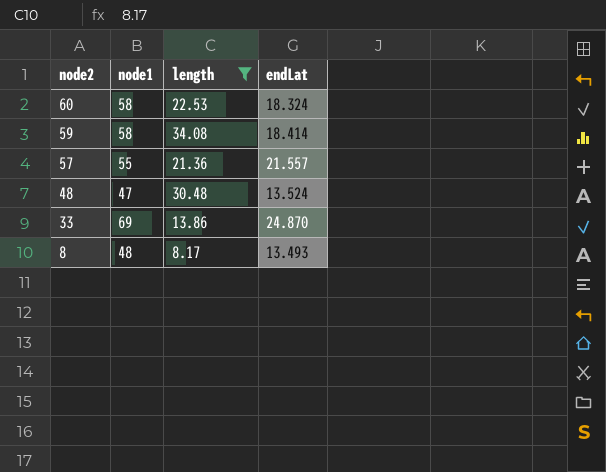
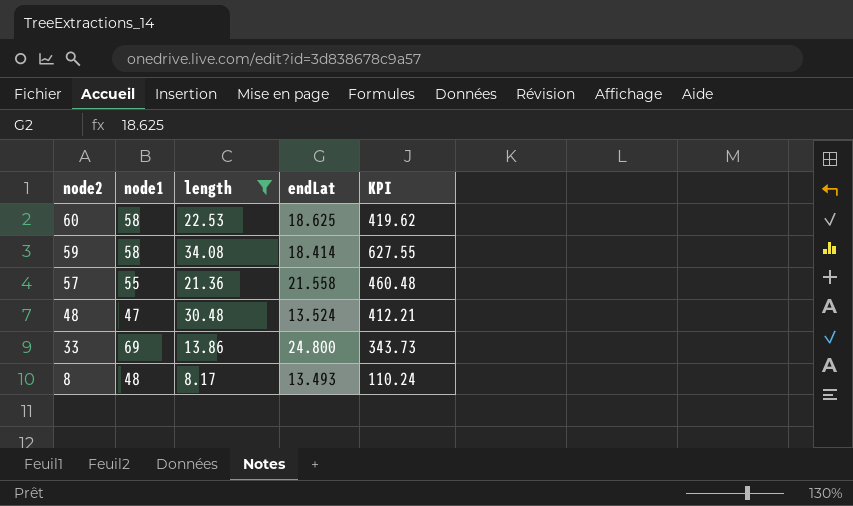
column KPI | formula: none -> [length] * [endLat]
60 | endLat: 18.324 -> 18.625
57 | endLat: 21.557 -> 21.558
33 | endLat: 24.870 -> 24.800

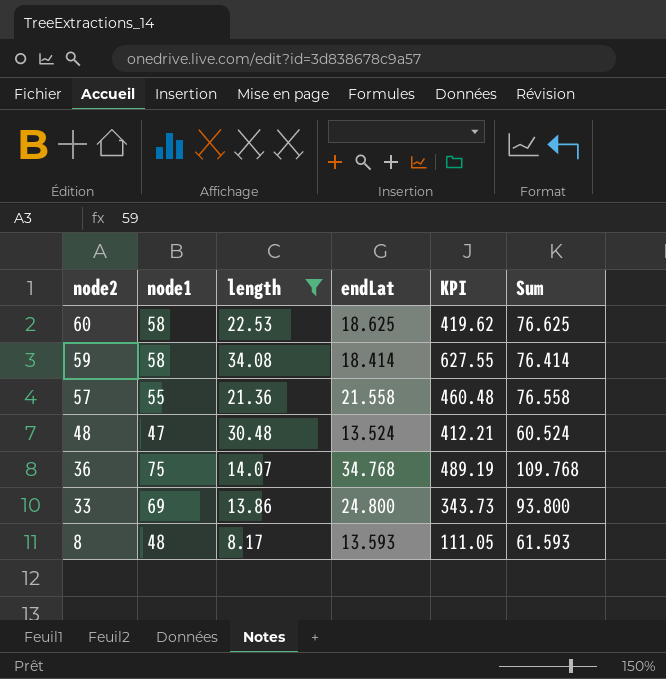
column Sum | formula: none -> [node1] + [endLat]
row 36: none -> 75 | 14.07 | 34.768 | 489.19 | 109.768
8 | endLat: 13.493 -> 13.593
8 | KPI: 110.24 -> 111.05

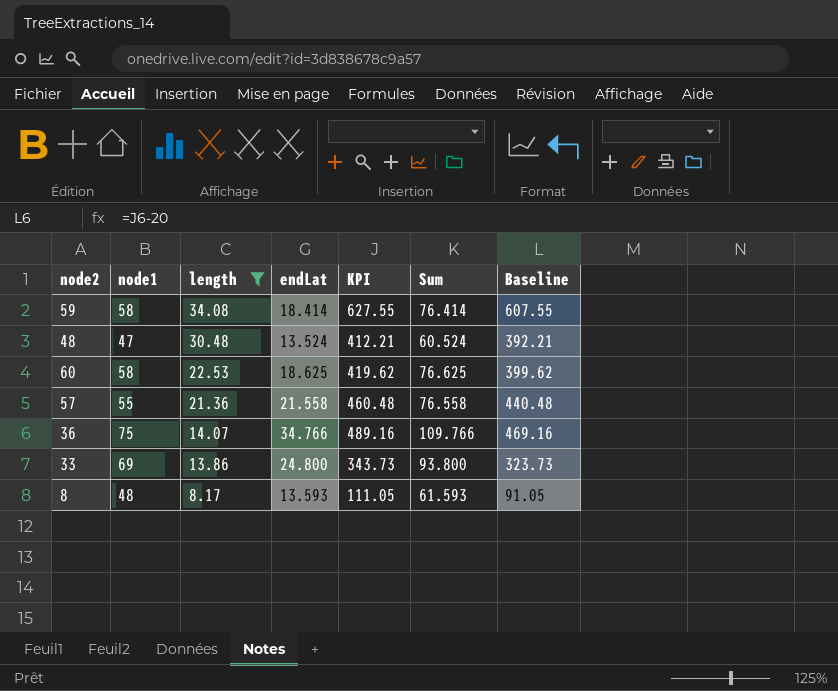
row order: node2 descending -> length descending
column Baseline | formula: none -> [KPI] - 20
36 | endLat: 34.768 -> 34.766
36 | KPI: 489.19 -> 489.16
36 | Sum: 109.768 -> 109.766

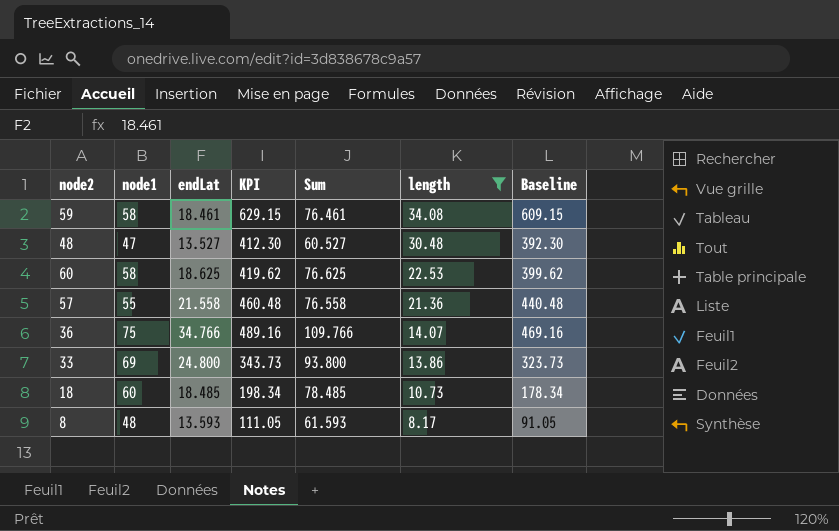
column length | position: 3 -> 6
59 | endLat: 18.414 -> 18.461
59 | KPI: 627.55 -> 629.15
59 | Sum: 76.414 -> 76.461
59 | Baseline: 607.55 -> 609.15
48 | endLat: 13.524 -> 13.527
48 | KPI: 412.21 -> 412.30
48 | Sum: 60.524 -> 60.527
48 | Baseline: 392.21 -> 392.30
row 18: none -> 60 | 18.485 | 198.34 | 78.485 | 10.73 | 178.34

